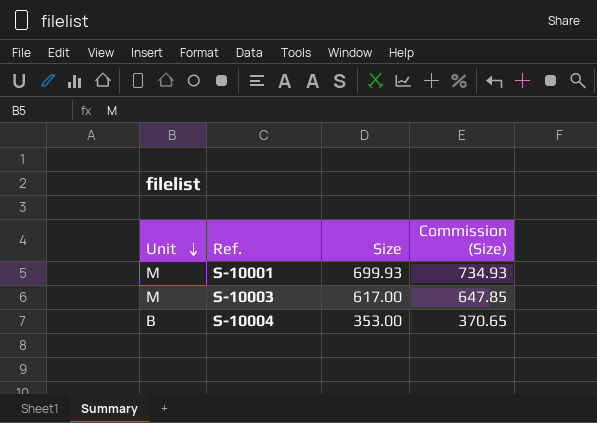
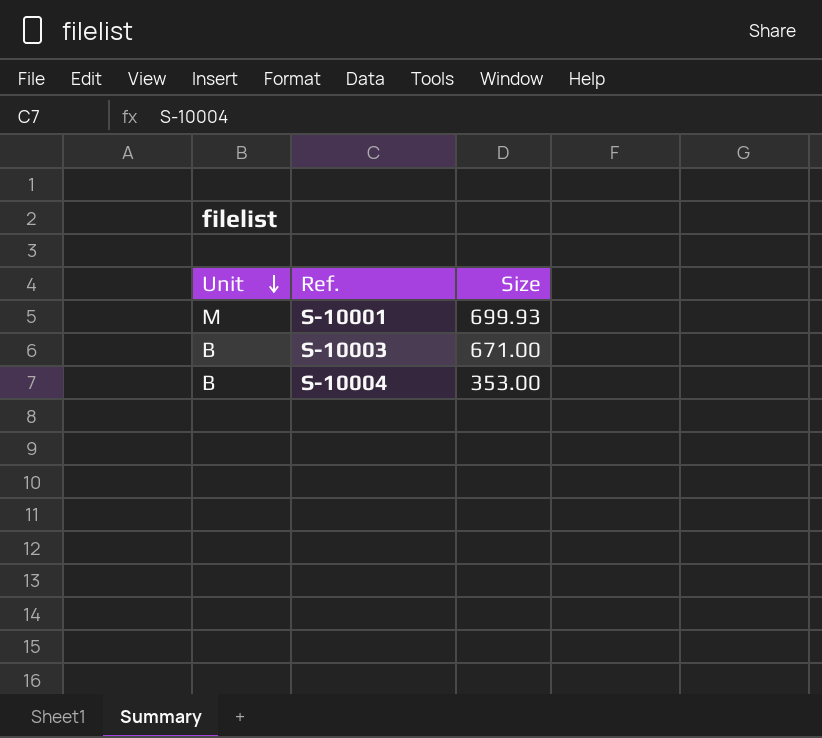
column Commission (Size) | formula: [Size] * 1.05 -> none
S-10003 | Unit: M -> B
S-10003 | Size: 617.00 -> 671.00

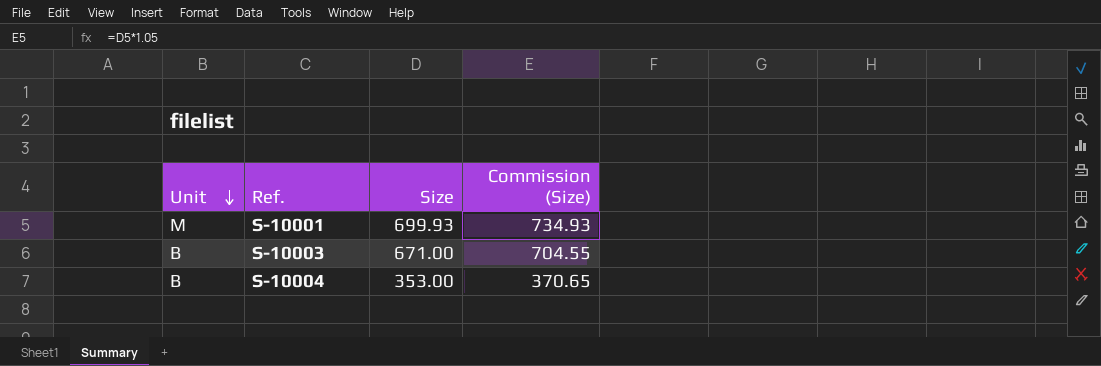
column Commission (Size) | formula: none -> [Size] * 1.05

